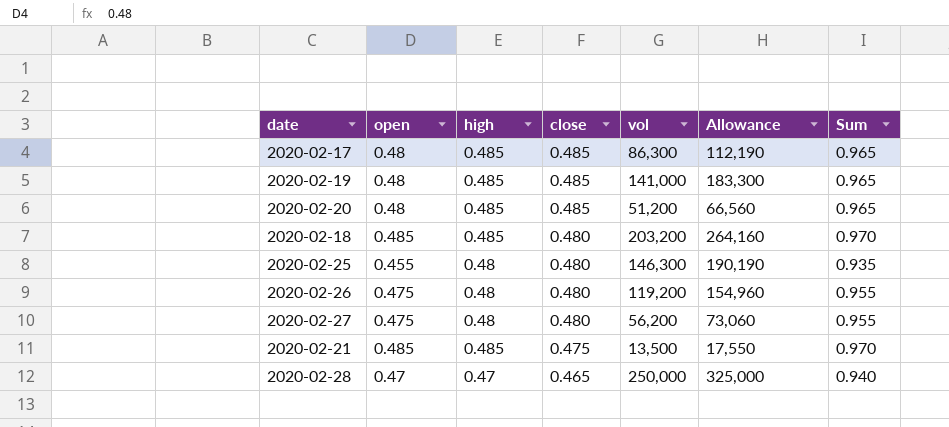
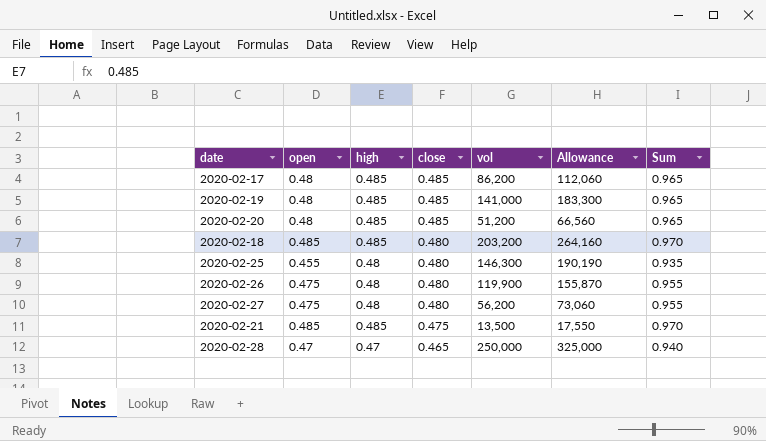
2020-02-17 | vol: 86,300 -> 86,200
2020-02-17 | Allowance: 112,190 -> 112,060
2020-02-26 | vol: 119,200 -> 119,900
2020-02-26 | Allowance: 154,960 -> 155,870

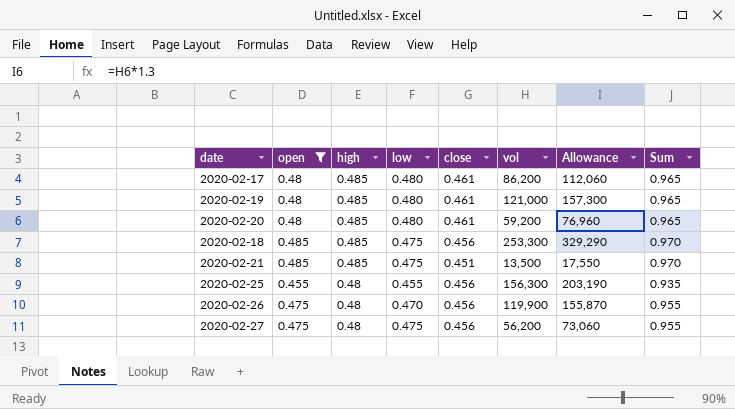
filter: none -> open != 0.47
row order: close descending -> high descending
column low | position: none -> 4
2020-02-17 | close: 0.485 -> 0.461
2020-02-19 | close: 0.485 -> 0.461
2020-02-19 | vol: 141,000 -> 121,000
2020-02-19 | Allowance: 183,300 -> 157,300
2020-02-20 | close: 0.485 -> 0.461
2020-02-20 | vol: 51,200 -> 59,200
2020-02-20 | Allowance: 66,560 -> 76,960
2020-02-18 | close: 0.480 -> 0.456
2020-02-18 | vol: 203,200 -> 253,300
2020-02-18 | Allowance: 264,160 -> 329,290
2020-02-21 | close: 0.475 -> 0.451
2020-02-25 | close: 0.480 -> 0.456
2020-02-25 | vol: 146,300 -> 156,300
2020-02-25 | Allowance: 190,190 -> 203,190
2020-02-26 | close: 0.480 -> 0.456
2020-02-27 | close: 0.480 -> 0.456

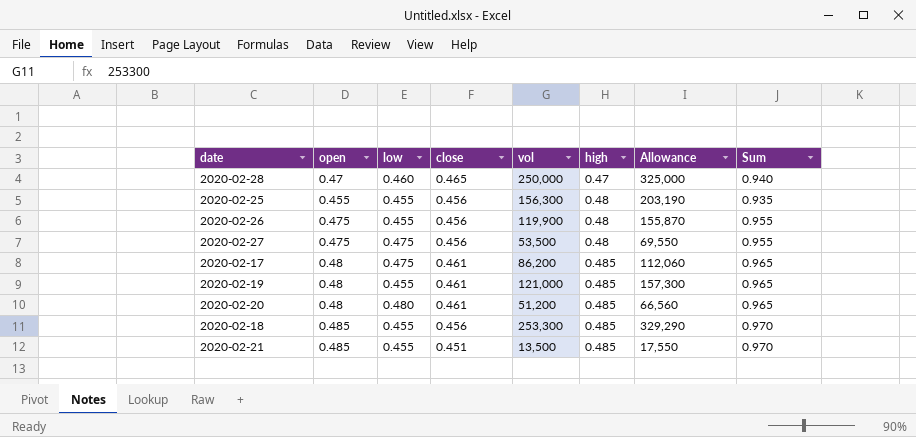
filter: open != 0.47 -> none
row order: high descending -> high ascending
column high | position: 3 -> 6
2020-02-26 | low: 0.470 -> 0.455
2020-02-27 | vol: 56,200 -> 53,500
2020-02-27 | Allowance: 73,060 -> 69,550
2020-02-17 | low: 0.480 -> 0.475
2020-02-19 | low: 0.480 -> 0.455
2020-02-20 | vol: 59,200 -> 51,200
2020-02-20 | Allowance: 76,960 -> 66,560
2020-02-18 | low: 0.475 -> 0.455
2020-02-21 | low: 0.475 -> 0.455

